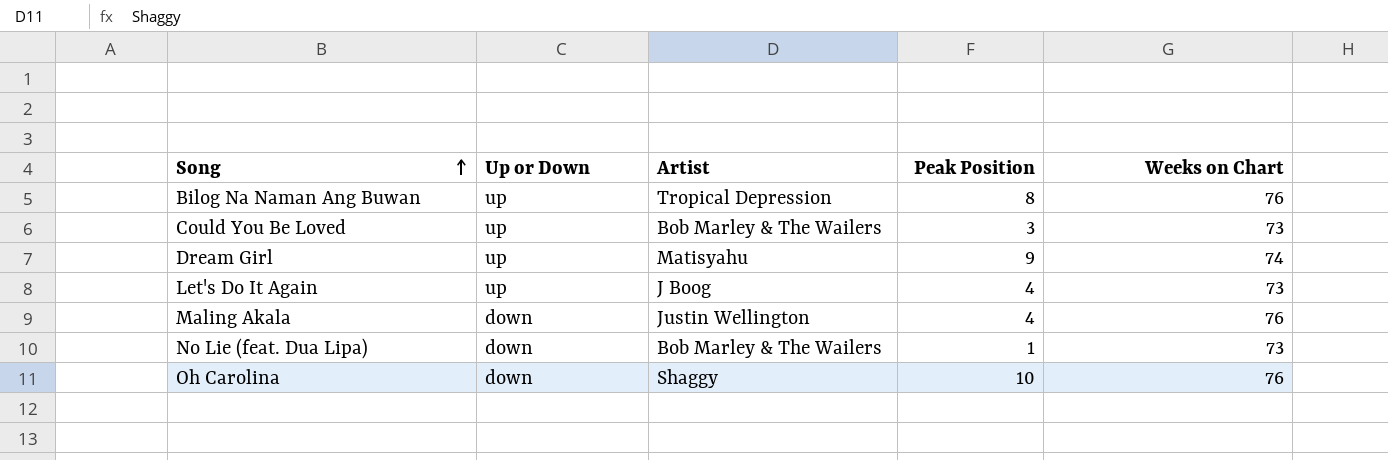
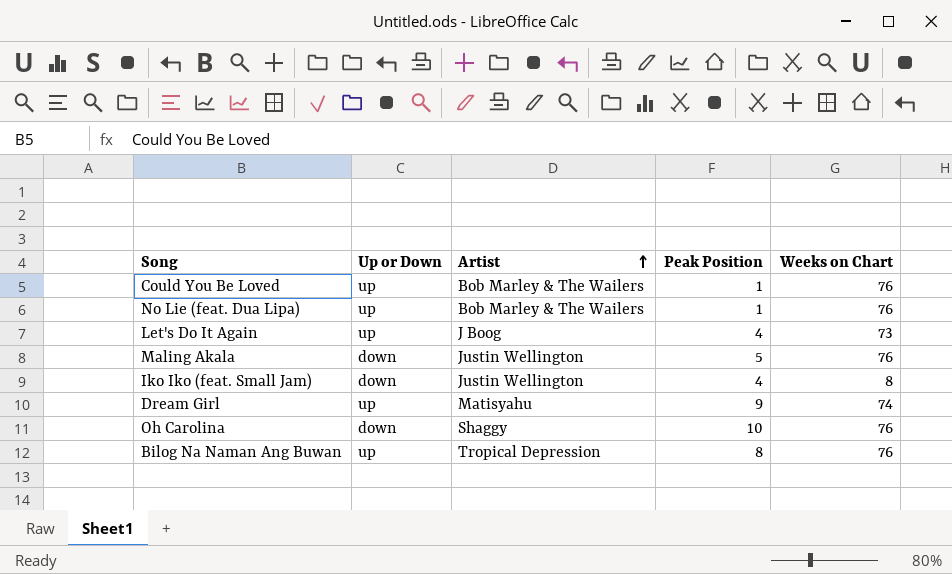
row order: Song ascending -> Artist ascending
Could You Be Loved | Peak Position: 3 -> 1
Could You Be Loved | Weeks on Chart: 73 -> 76
No Lie (feat. Dua Lipa) | Up or Down: down -> up
No Lie (feat. Dua Lipa) | Weeks on Chart: 73 -> 76
Maling Akala | Peak Position: 4 -> 5
row Iko Iko (feat. Small Jam): none -> down | Justin Wellington | 4 | 8

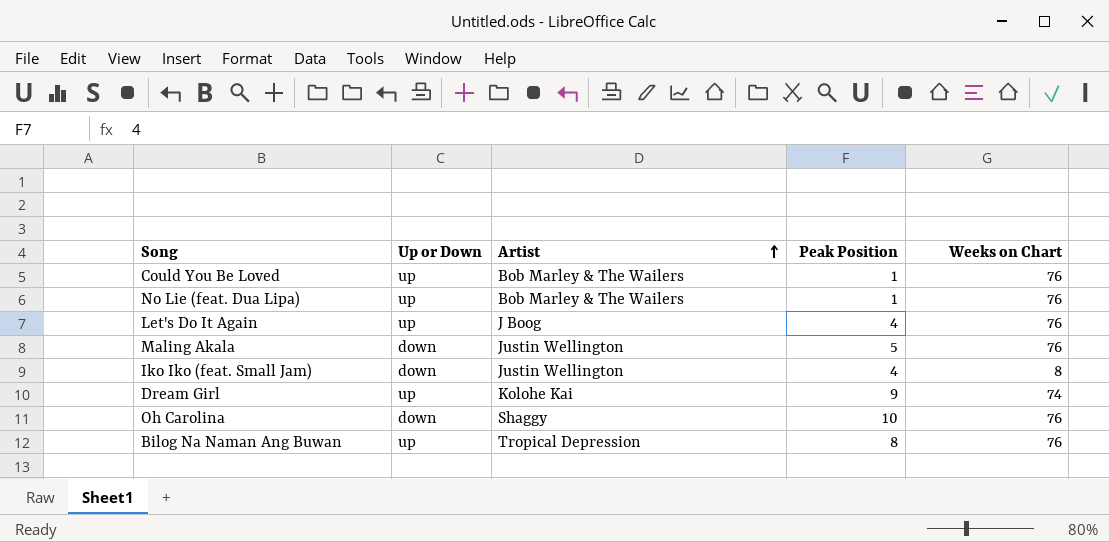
Let's Do It Again | Weeks on Chart: 73 -> 76
Dream Girl | Artist: Matisyahu -> Kolohe Kai

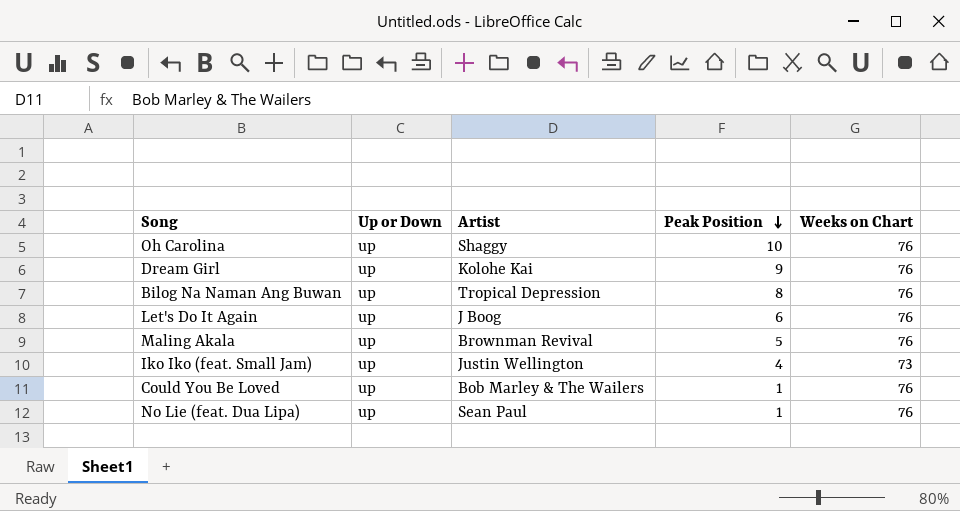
row order: Artist ascending -> Peak Position descending
Oh Carolina | Up or Down: down -> up
Dream Girl | Weeks on Chart: 74 -> 76
Let's Do It Again | Peak Position: 4 -> 6
Maling Akala | Up or Down: down -> up
Maling Akala | Artist: Justin Wellington -> Brownman Revival
Iko Iko (feat. Small Jam) | Up or Down: down -> up
Iko Iko (feat. Small Jam) | Weeks on Chart: 8 -> 73
No Lie (feat. Dua Lipa) | Artist: Bob Marley & The Wailers -> Sean Paul

